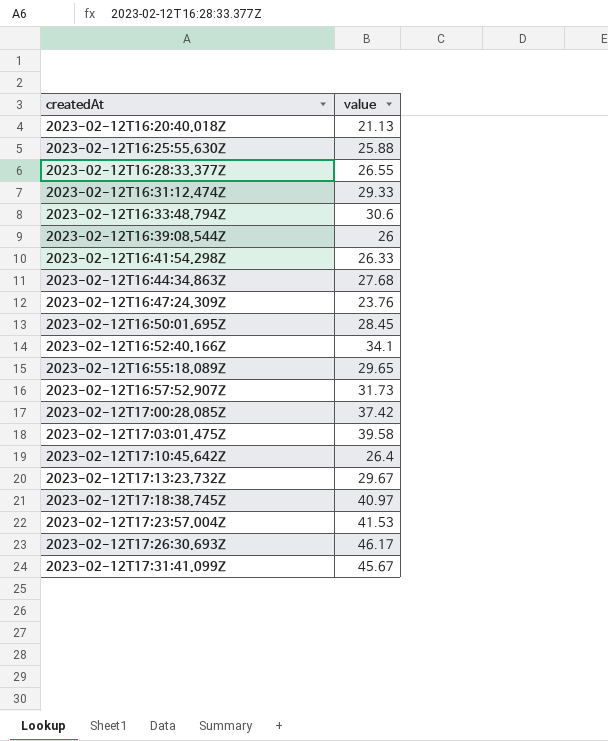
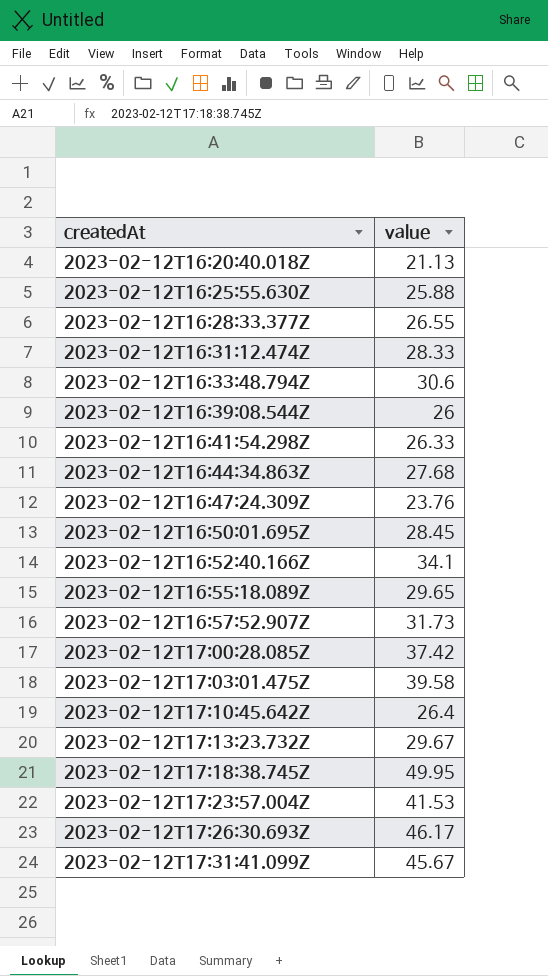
2023-02-12T16:31:12.474Z | value: 29.33 -> 28.33
2023-02-12T17:18:38.745Z | value: 40.97 -> 49.95

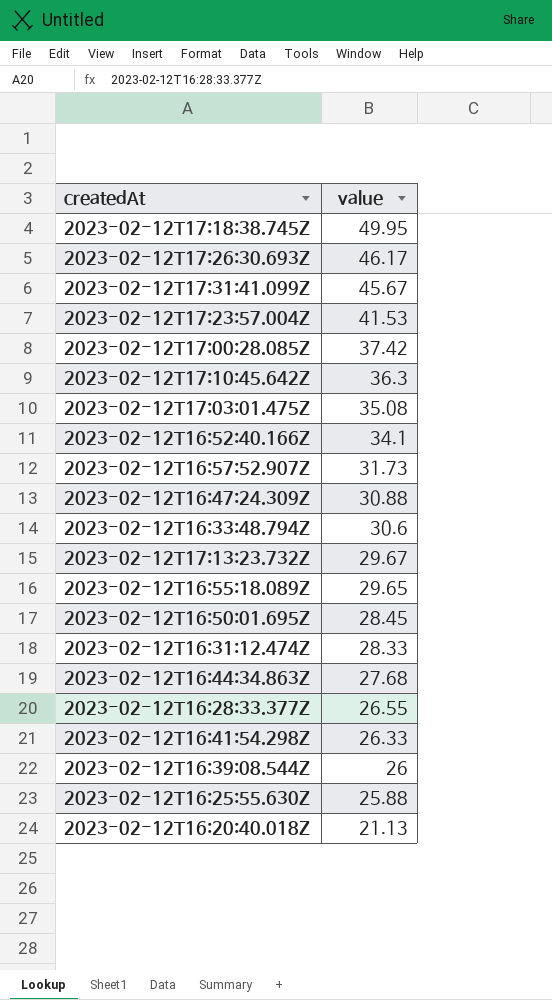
row order: createdAt ascending -> value descending
2023-02-12T17:10:45.642Z | value: 26.4 -> 36.3
2023-02-12T17:03:01.475Z | value: 39.58 -> 35.08
2023-02-12T16:47:24.309Z | value: 23.76 -> 30.88

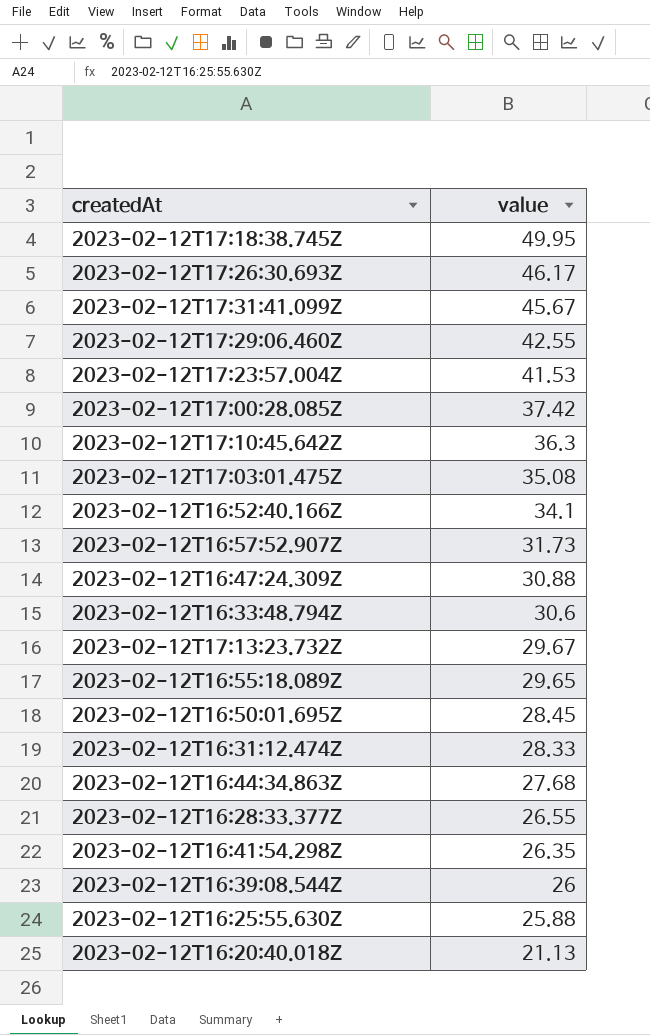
row 2023-02-12T17:29:06.460Z: none -> 42.55
2023-02-12T16:41:54.298Z | value: 26.33 -> 26.35

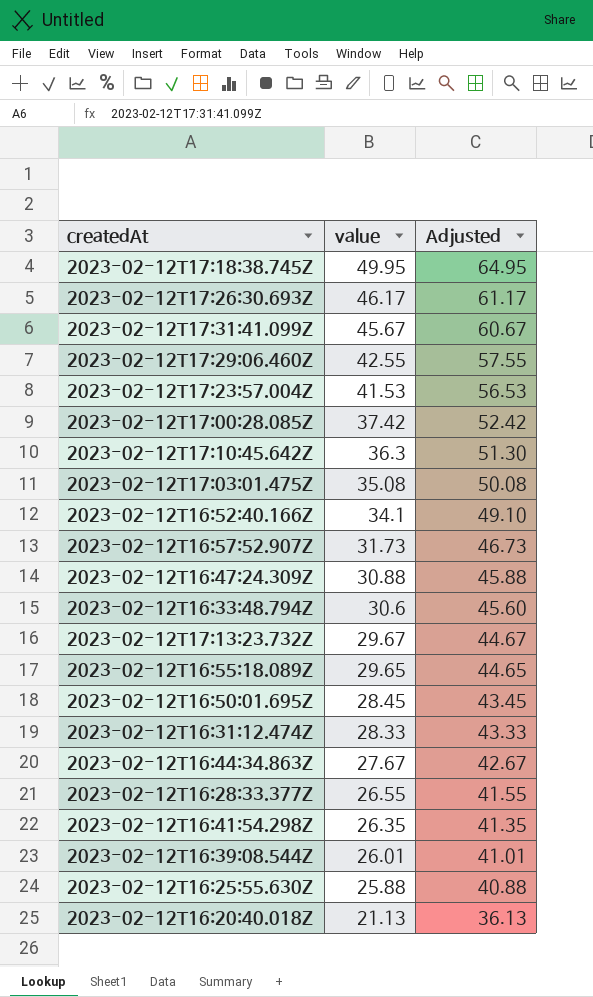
column Adjusted | formula: none -> [value] + 15
2023-02-12T16:44:34.863Z | value: 27.68 -> 27.67
2023-02-12T16:39:08.544Z | value: 26 -> 26.01

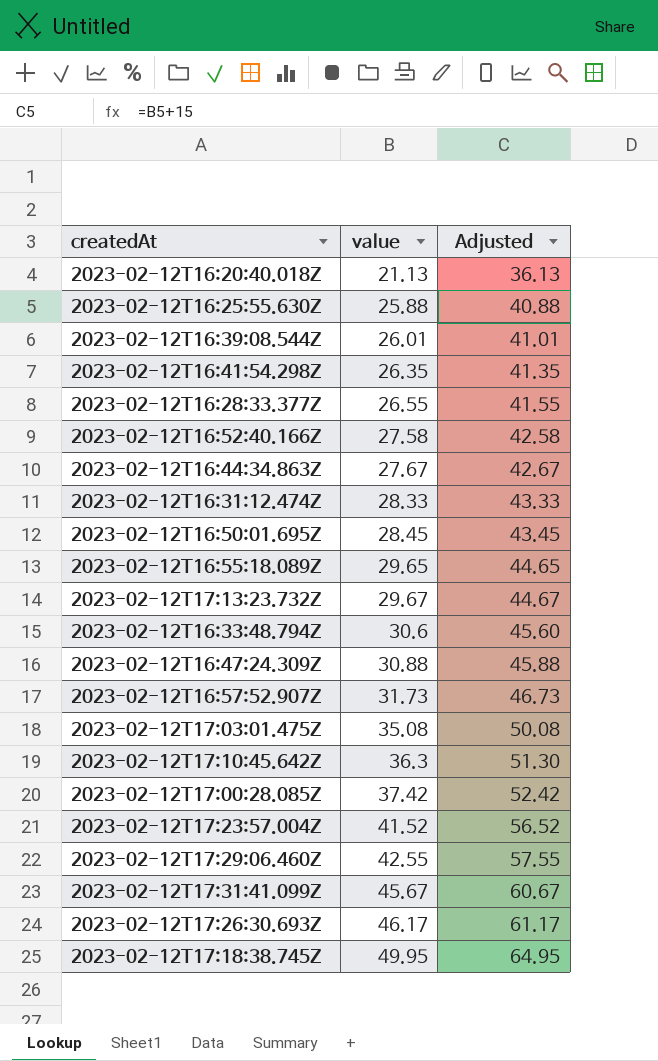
row order: value descending -> value ascending
2023-02-12T16:52:40.166Z | value: 34.1 -> 27.58
2023-02-12T16:52:40.166Z | Adjusted: 49.10 -> 42.58
2023-02-12T17:23:57.004Z | value: 41.53 -> 41.52
2023-02-12T17:23:57.004Z | Adjusted: 56.53 -> 56.52

